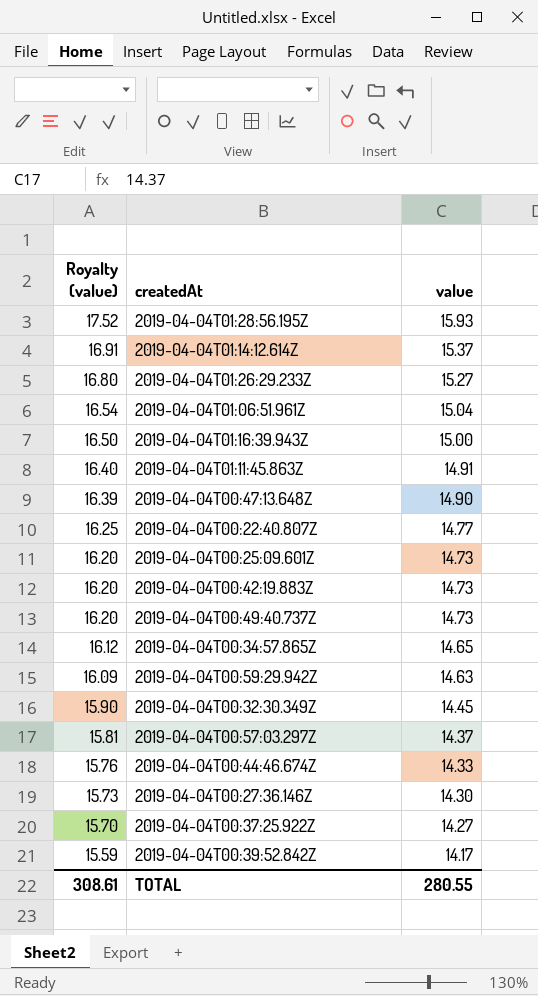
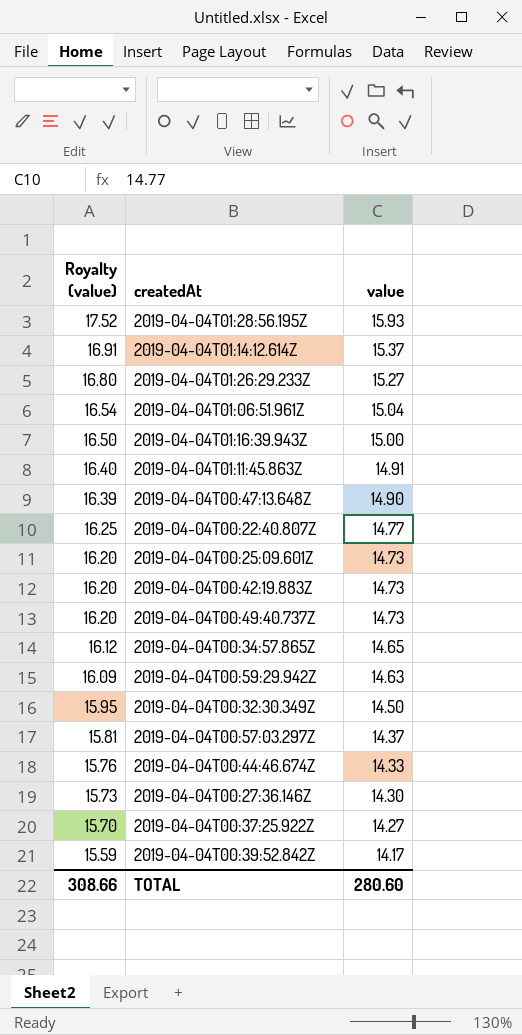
2019-04-04T00:32:30.349Z | Royalty (value): 15.90 -> 15.95
2019-04-04T00:32:30.349Z | value: 14.45 -> 14.50
TOTAL | Royalty (value): 308.61 -> 308.66
TOTAL | value: 280.55 -> 280.60

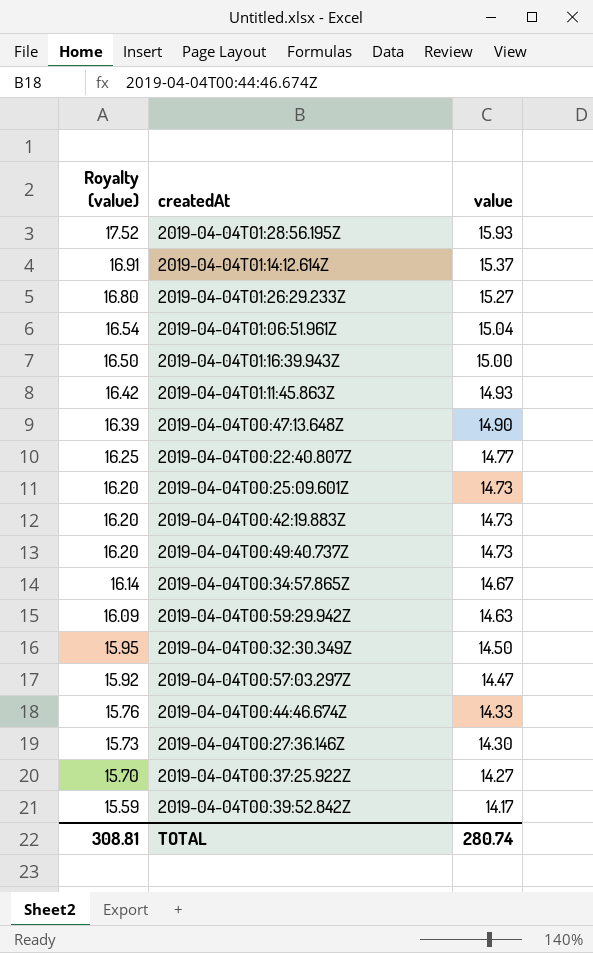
2019-04-04T01:11:45.863Z | Royalty (value): 16.40 -> 16.42
2019-04-04T01:11:45.863Z | value: 14.91 -> 14.93
2019-04-04T00:34:57.865Z | Royalty (value): 16.12 -> 16.14
2019-04-04T00:34:57.865Z | value: 14.65 -> 14.67
2019-04-04T00:57:03.297Z | Royalty (value): 15.81 -> 15.92
2019-04-04T00:57:03.297Z | value: 14.37 -> 14.47
TOTAL | Royalty (value): 308.66 -> 308.81
TOTAL | value: 280.60 -> 280.74

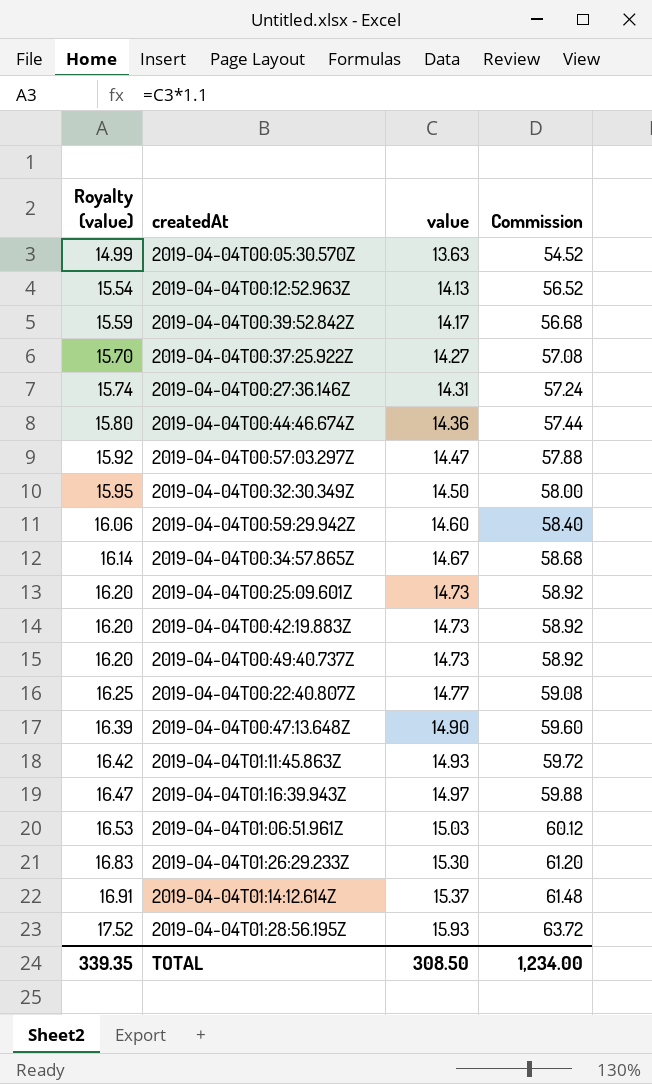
row order: Royalty (value) descending -> Royalty (value) ascending
column Commission | formula: none -> [value] * 4
row 2019-04-04T00:05:30.570Z: none -> 14.99 | 13.63 | 54.52
row 2019-04-04T00:12:52.963Z: none -> 15.54 | 14.13 | 56.52
2019-04-04T00:27:36.146Z | Royalty (value): 15.73 -> 15.74
2019-04-04T00:27:36.146Z | value: 14.30 -> 14.31
2019-04-04T00:44:46.674Z | Royalty (value): 15.76 -> 15.80
2019-04-04T00:44:46.674Z | value: 14.33 -> 14.36
2019-04-04T00:59:29.942Z | Royalty (value): 16.09 -> 16.06
2019-04-04T00:59:29.942Z | value: 14.63 -> 14.60
2019-04-04T01:16:39.943Z | Royalty (value): 16.50 -> 16.47
2019-04-04T01:16:39.943Z | value: 15.00 -> 14.97
2019-04-04T01:06:51.961Z | Royalty (value): 16.54 -> 16.53
2019-04-04T01:06:51.961Z | value: 15.04 -> 15.03
2019-04-04T01:26:29.233Z | Royalty (value): 16.80 -> 16.83
2019-04-04T01:26:29.233Z | value: 15.27 -> 15.30
TOTAL | Royalty (value): 308.81 -> 339.35
TOTAL | value: 280.74 -> 308.50

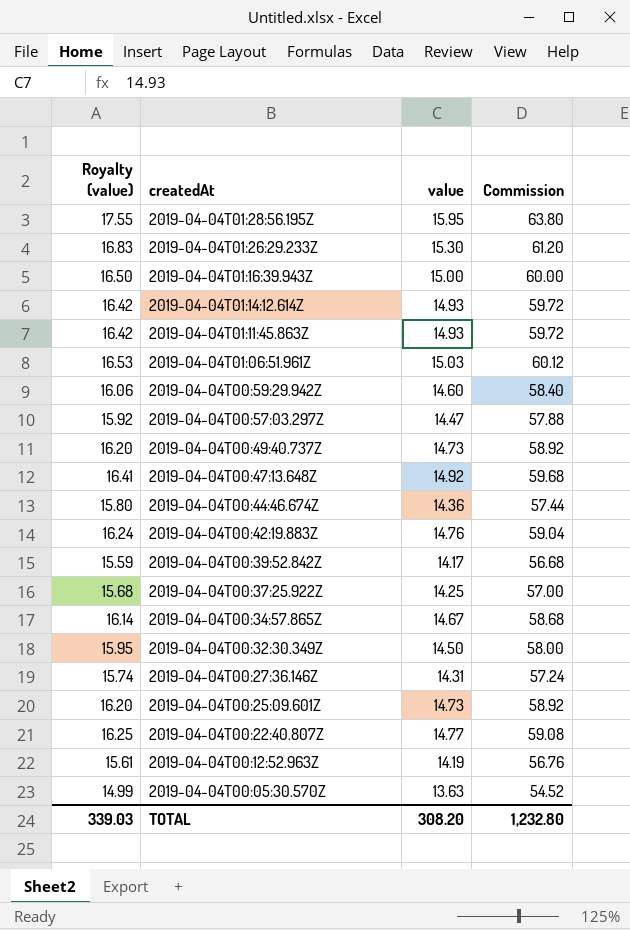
row order: Royalty (value) ascending -> createdAt descending
2019-04-04T01:28:56.195Z | Royalty (value): 17.52 -> 17.55
2019-04-04T01:28:56.195Z | value: 15.93 -> 15.95
2019-04-04T01:28:56.195Z | Commission: 63.72 -> 63.80
2019-04-04T01:16:39.943Z | Royalty (value): 16.47 -> 16.50
2019-04-04T01:16:39.943Z | value: 14.97 -> 15.00
2019-04-04T01:16:39.943Z | Commission: 59.88 -> 60.00
2019-04-04T01:14:12.614Z | Royalty (value): 16.91 -> 16.42
2019-04-04T01:14:12.614Z | value: 15.37 -> 14.93
2019-04-04T01:14:12.614Z | Commission: 61.48 -> 59.72
2019-04-04T00:47:13.648Z | Royalty (value): 16.39 -> 16.41
2019-04-04T00:47:13.648Z | value: 14.90 -> 14.92
2019-04-04T00:47:13.648Z | Commission: 59.60 -> 59.68
2019-04-04T00:42:19.883Z | Royalty (value): 16.20 -> 16.24
2019-04-04T00:42:19.883Z | value: 14.73 -> 14.76
2019-04-04T00:42:19.883Z | Commission: 58.92 -> 59.04
2019-04-04T00:37:25.922Z | Royalty (value): 15.70 -> 15.68
2019-04-04T00:37:25.922Z | value: 14.27 -> 14.25
2019-04-04T00:37:25.922Z | Commission: 57.08 -> 57.00
2019-04-04T00:12:52.963Z | Royalty (value): 15.54 -> 15.61
2019-04-04T00:12:52.963Z | value: 14.13 -> 14.19
2019-04-04T00:12:52.963Z | Commission: 56.52 -> 56.76
TOTAL | Royalty (value): 339.35 -> 339.03
TOTAL | value: 308.50 -> 308.20
TOTAL | Commission: 1,234.00 -> 1,232.80

